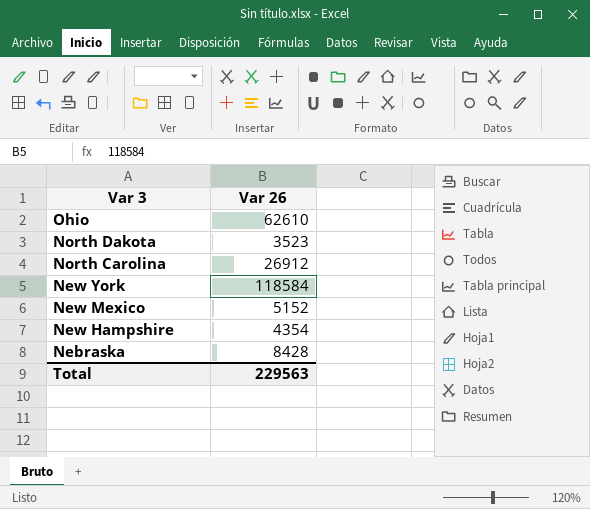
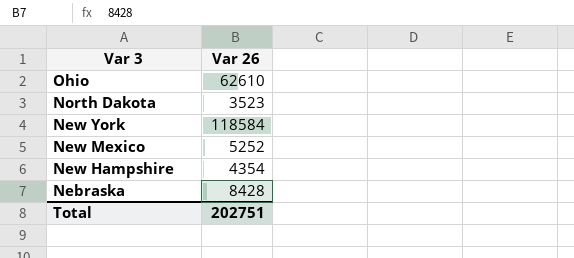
row North Carolina: 26912 -> none
New Mexico | Var 26: 5152 -> 5252
Total | Var 26: 229563 -> 202751

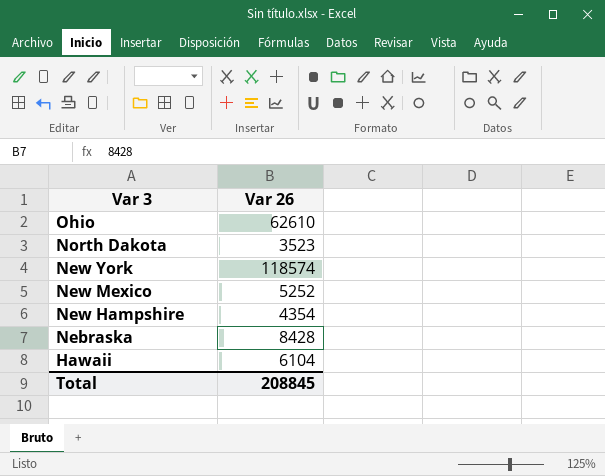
New York | Var 26: 118584 -> 118574
row Hawaii: none -> 6104
Total | Var 26: 202751 -> 208845

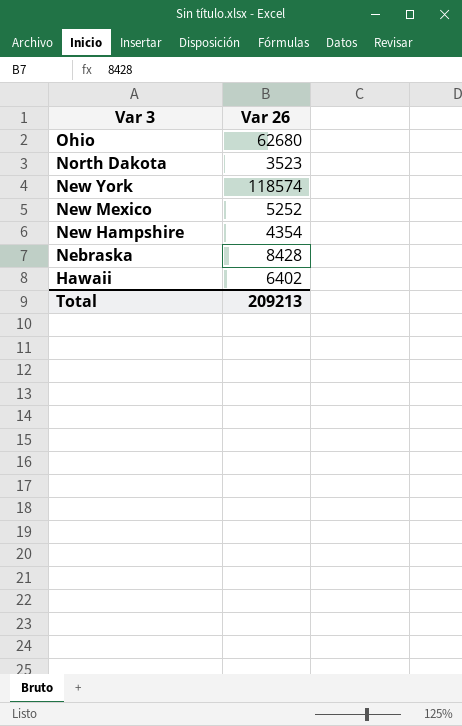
Ohio | Var 26: 62610 -> 62680
Hawaii | Var 26: 6104 -> 6402
Total | Var 26: 208845 -> 209213

